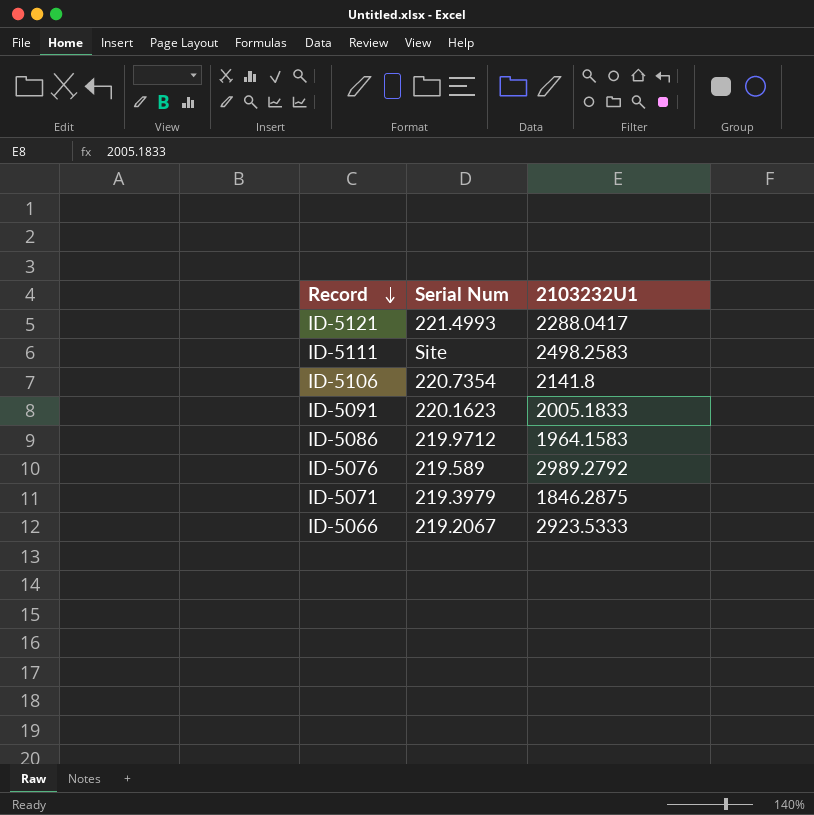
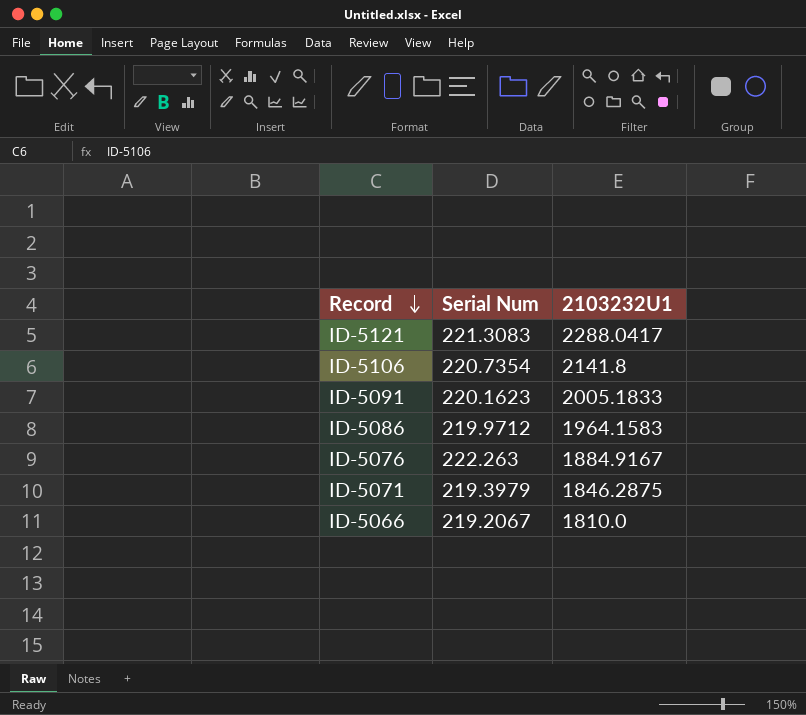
row ID-5111: Site | 2498.2583 -> none
ID-5121 | Serial Num: 221.4993 -> 221.3083
ID-5076 | Serial Num: 219.589 -> 222.263
ID-5076 | 2103232U1: 2989.2792 -> 1884.9167
ID-5066 | 2103232U1: 2923.5333 -> 1810.0

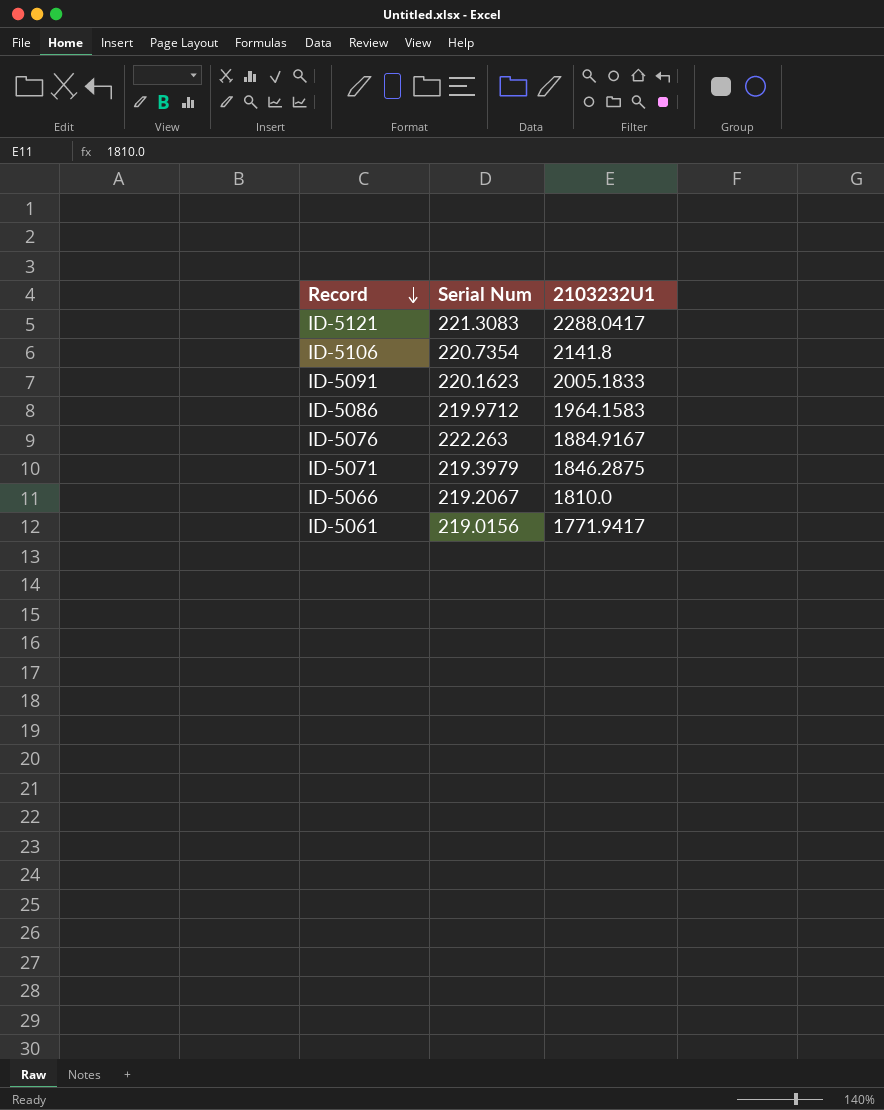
row ID-5061: none -> 219.0156 | 1771.9417

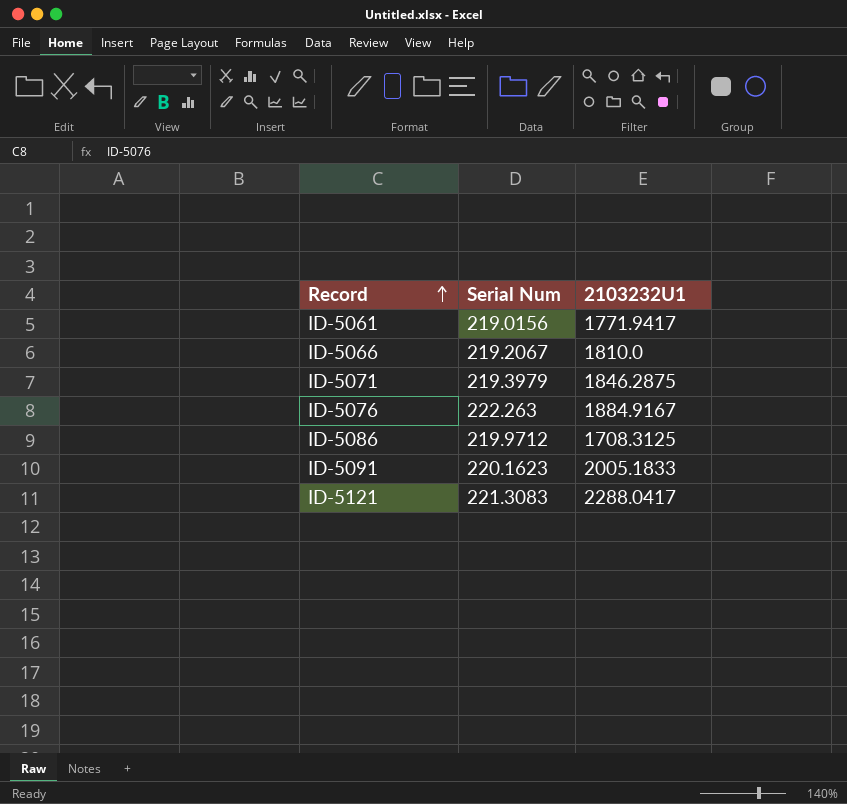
row order: Record descending -> Record ascending
row ID-5106: 220.7354 | 2141.8 -> none
ID-5086 | 2103232U1: 1964.1583 -> 1708.3125

